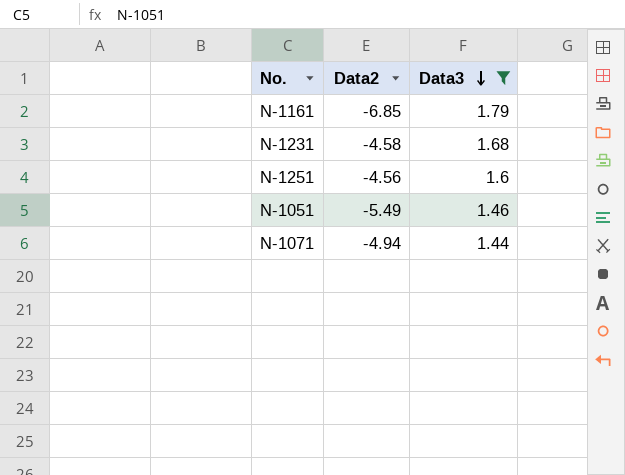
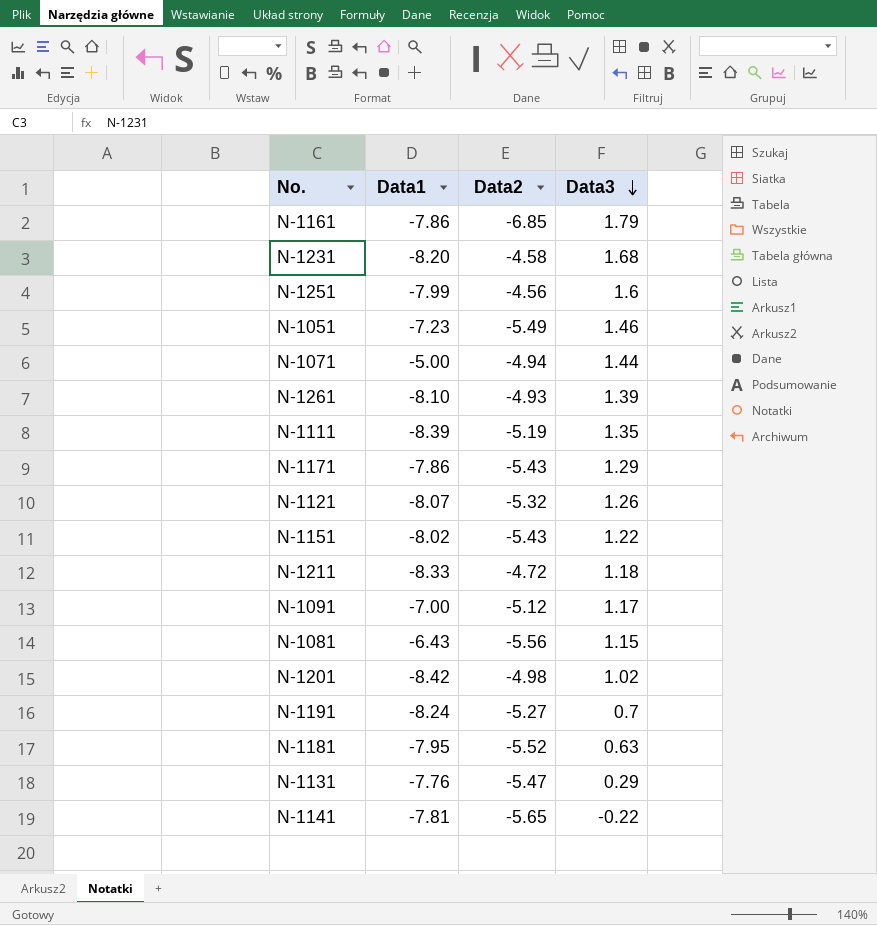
filter: Data3 >= 1.44 -> none
column Data1 | position: none -> 2

